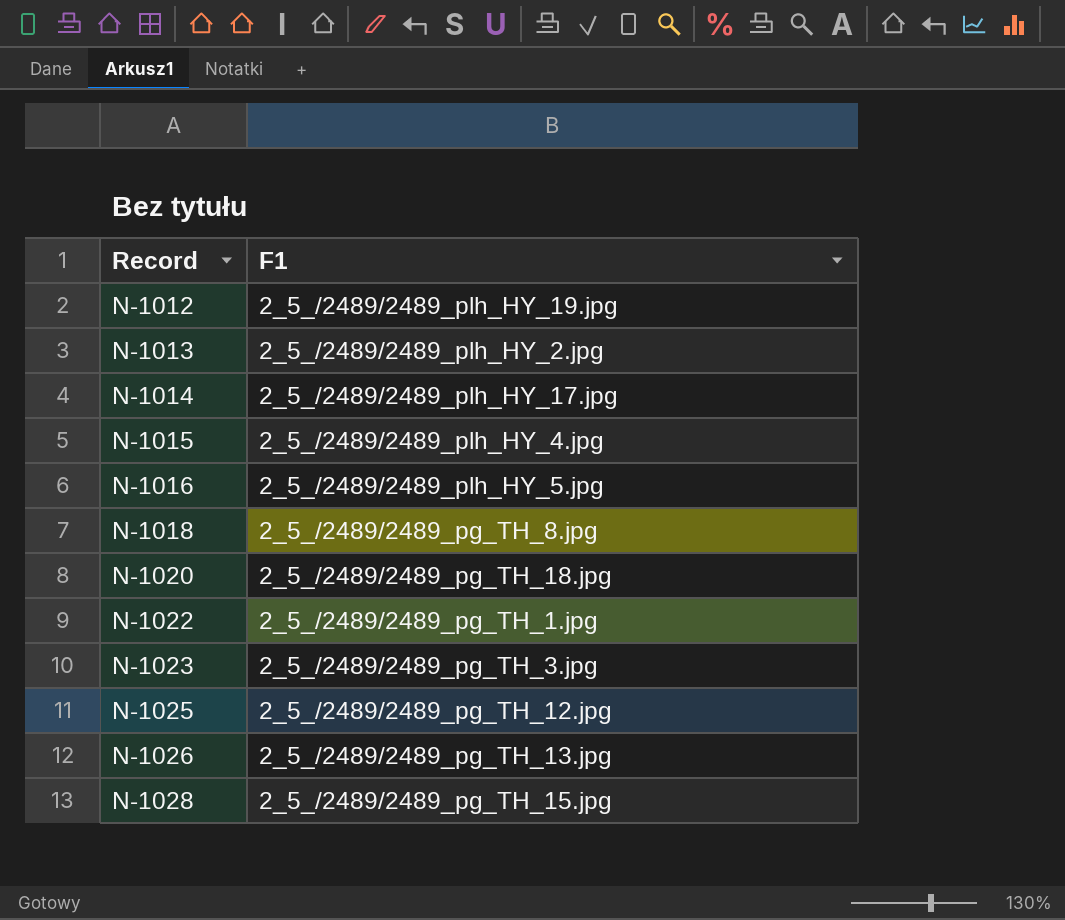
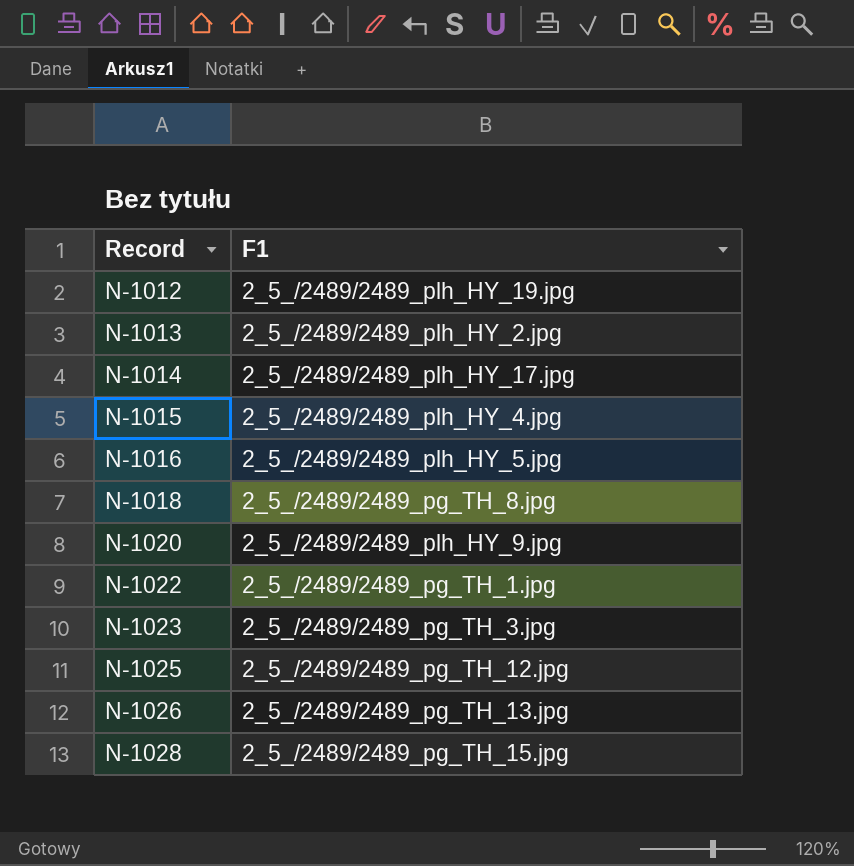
N-1020 | F1: 2_5_/2489/2489_pg_TH_18.jpg -> 2_5_/2489/2489_plh_HY_9.jpg

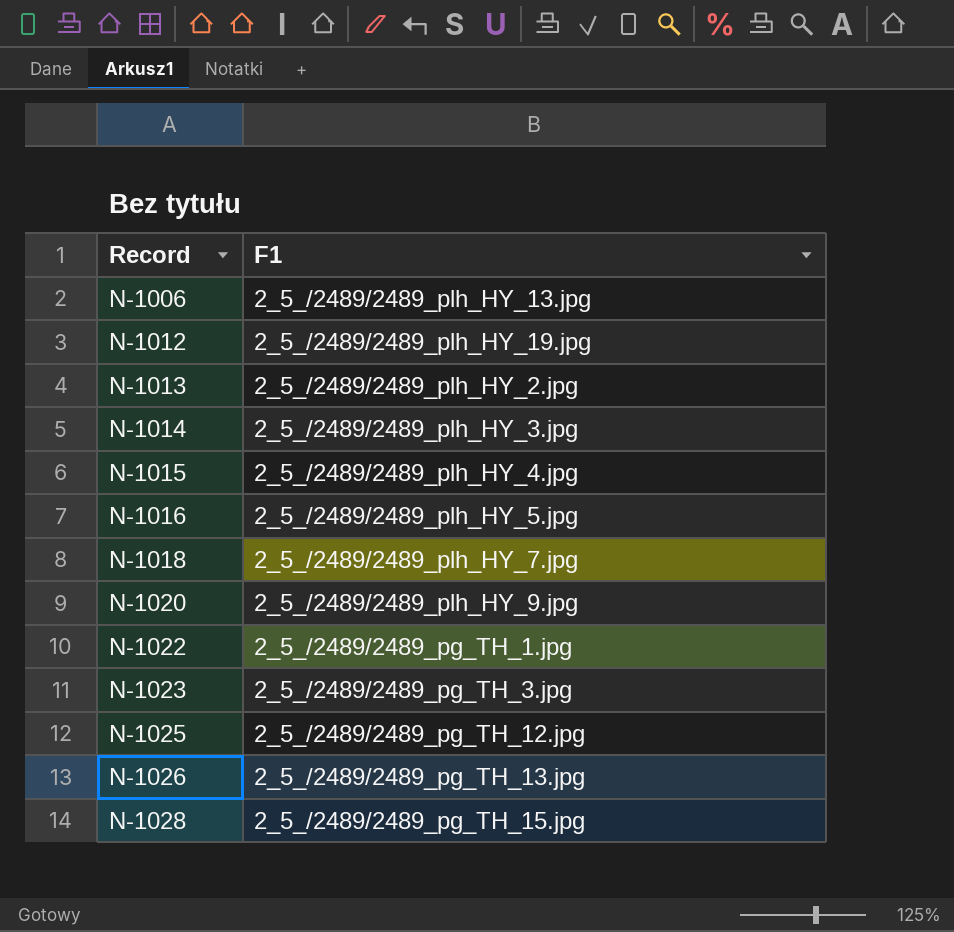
row N-1006: none -> 2_5_/2489/2489_plh_HY_13.jpg
N-1014 | F1: 2_5_/2489/2489_plh_HY_17.jpg -> 2_5_/2489/2489_plh_HY_3.jpg
N-1018 | F1: 2_5_/2489/2489_pg_TH_8.jpg -> 2_5_/2489/2489_plh_HY_7.jpg

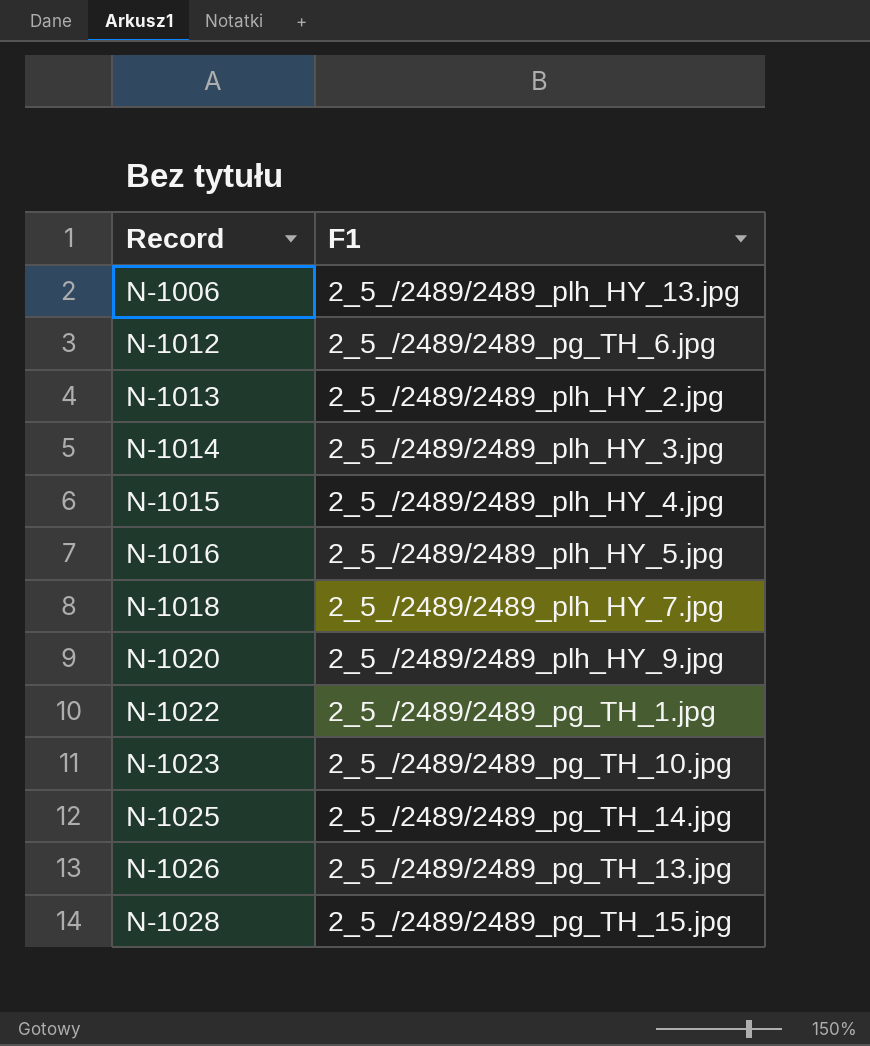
N-1012 | F1: 2_5_/2489/2489_plh_HY_19.jpg -> 2_5_/2489/2489_pg_TH_6.jpg
N-1023 | F1: 2_5_/2489/2489_pg_TH_3.jpg -> 2_5_/2489/2489_pg_TH_10.jpg
N-1025 | F1: 2_5_/2489/2489_pg_TH_12.jpg -> 2_5_/2489/2489_pg_TH_14.jpg

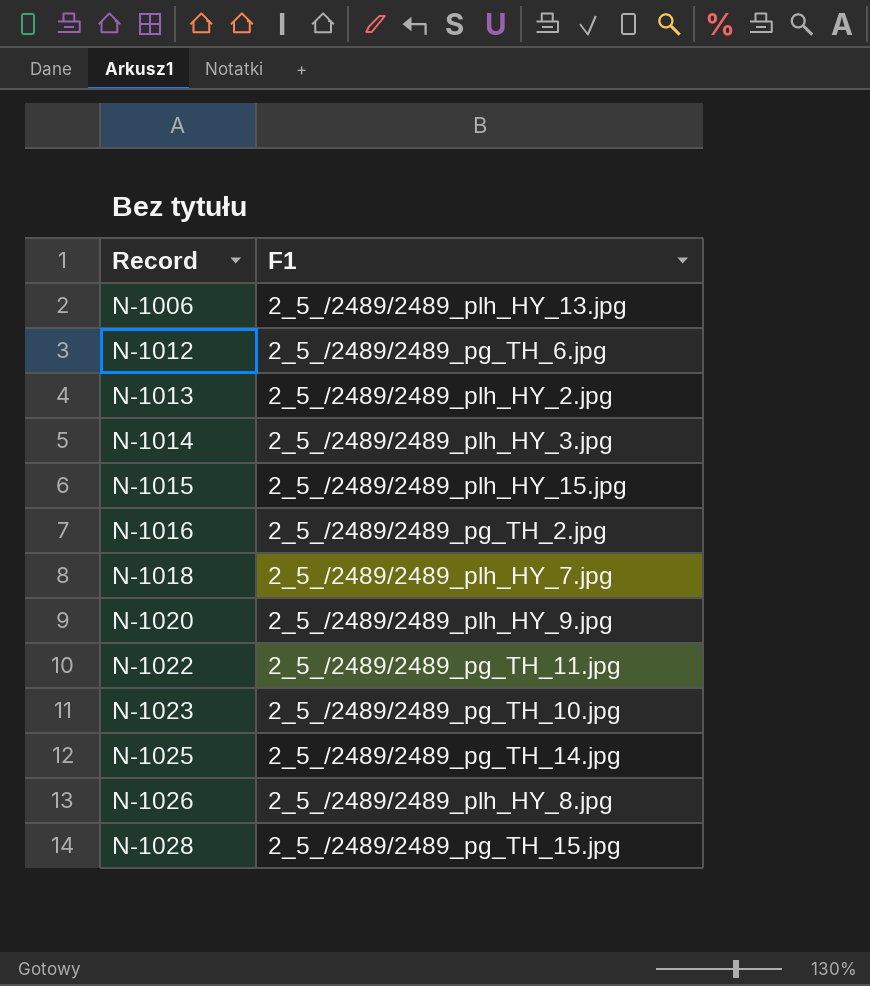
N-1015 | F1: 2_5_/2489/2489_plh_HY_4.jpg -> 2_5_/2489/2489_plh_HY_15.jpg
N-1016 | F1: 2_5_/2489/2489_plh_HY_5.jpg -> 2_5_/2489/2489_pg_TH_2.jpg
N-1022 | F1: 2_5_/2489/2489_pg_TH_1.jpg -> 2_5_/2489/2489_pg_TH_11.jpg
N-1026 | F1: 2_5_/2489/2489_pg_TH_13.jpg -> 2_5_/2489/2489_plh_HY_8.jpg

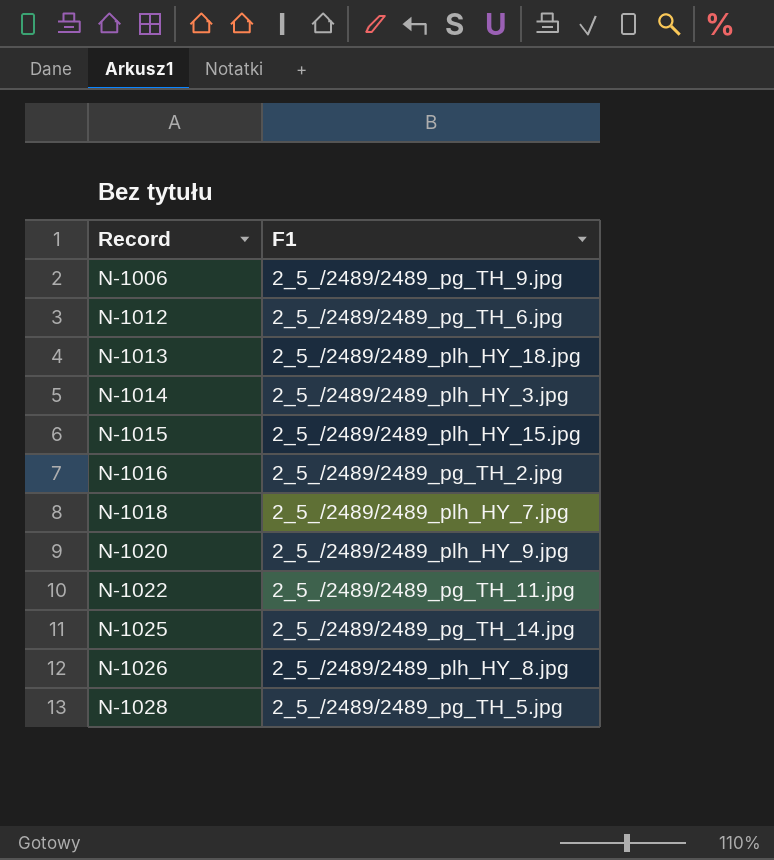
row N-1023: 2_5_/2489/2489_pg_TH_10.jpg -> none
N-1006 | F1: 2_5_/2489/2489_plh_HY_13.jpg -> 2_5_/2489/2489_pg_TH_9.jpg
N-1013 | F1: 2_5_/2489/2489_plh_HY_2.jpg -> 2_5_/2489/2489_plh_HY_18.jpg
N-1028 | F1: 2_5_/2489/2489_pg_TH_15.jpg -> 2_5_/2489/2489_pg_TH_5.jpg

